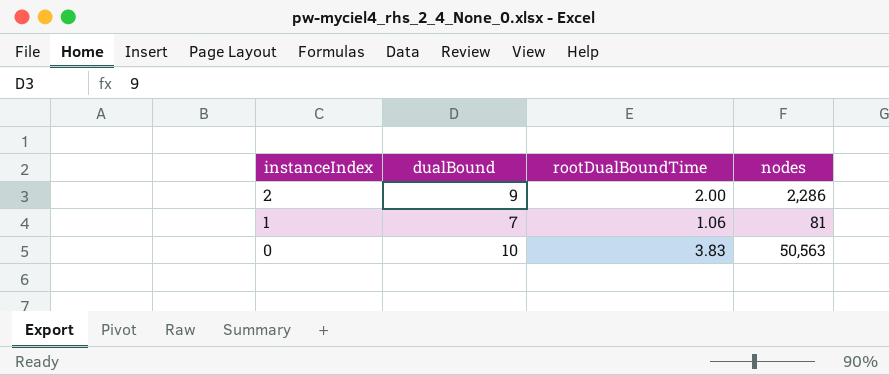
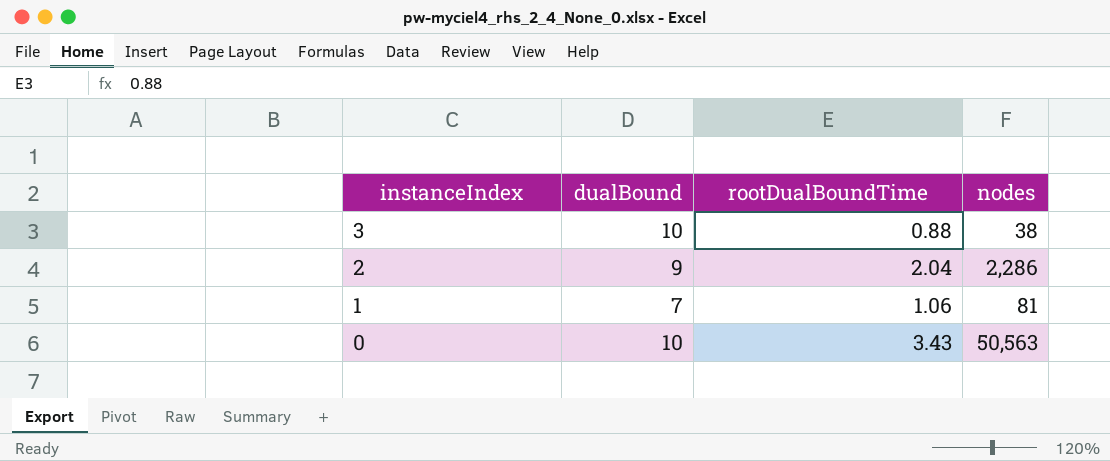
row 3: none -> 10 | 0.88 | 38
2 | rootDualBoundTime: 2.00 -> 2.04
0 | rootDualBoundTime: 3.83 -> 3.43

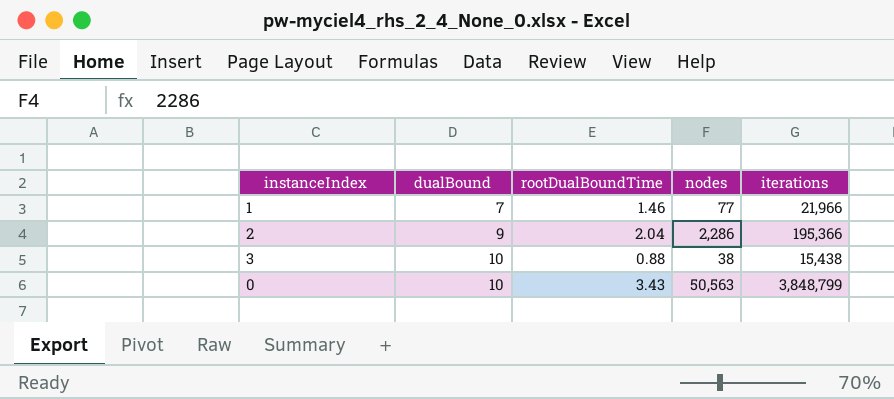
row order: instanceIndex descending -> dualBound ascending
column iterations | position: none -> 5
1 | rootDualBoundTime: 1.06 -> 1.46
1 | nodes: 81 -> 77

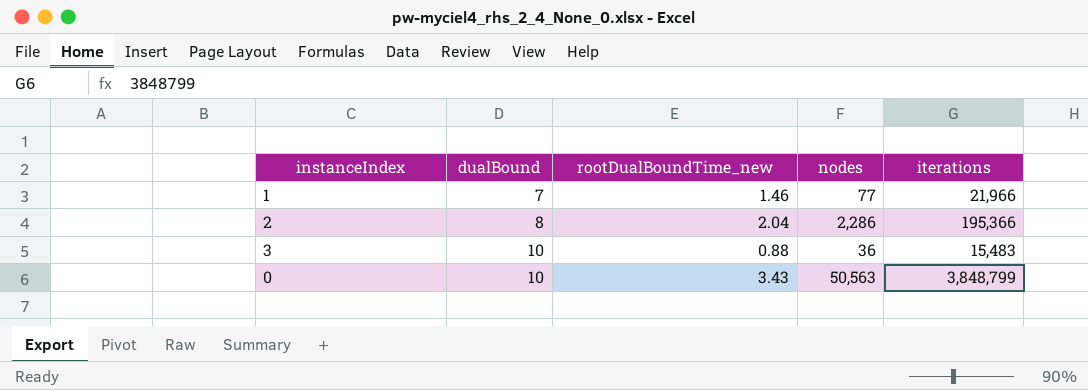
column name: rootDualBoundTime -> rootDualBoundTime_new
2 | dualBound: 9 -> 8
3 | nodes: 38 -> 36
3 | iterations: 15,438 -> 15,483

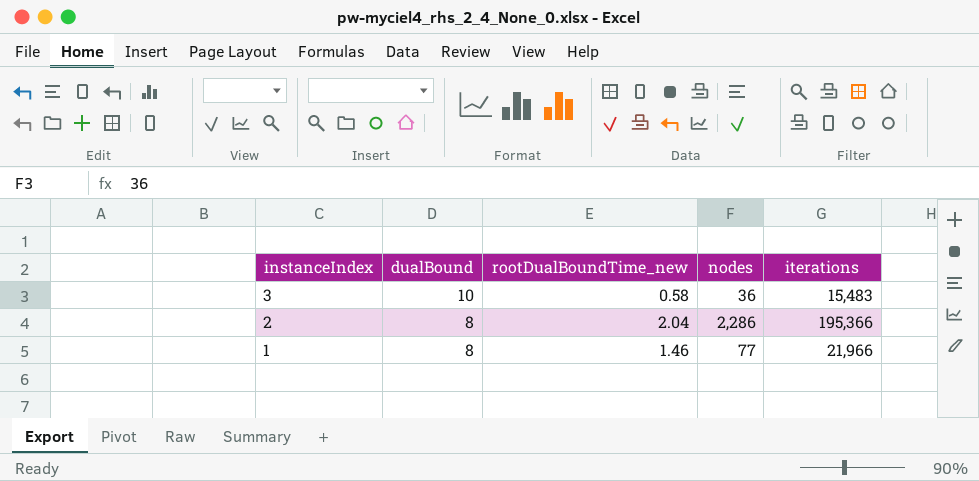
row order: dualBound ascending -> instanceIndex descending
row 0: 10 | 3.43 | 50,563 | 3,848,799 -> none
3 | rootDualBoundTime_new: 0.88 -> 0.58
1 | dualBound: 7 -> 8

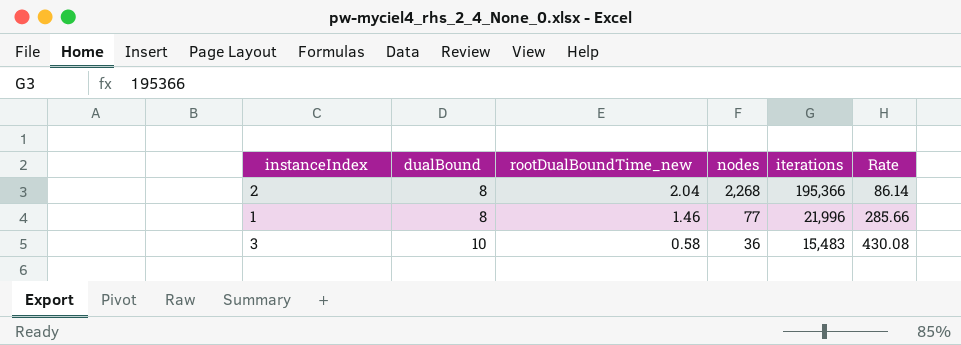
row order: instanceIndex descending -> dualBound ascending
column Rate | formula: none -> [iterations] / [nodes]
2 | nodes: 2,286 -> 2,268
1 | iterations: 21,966 -> 21,996

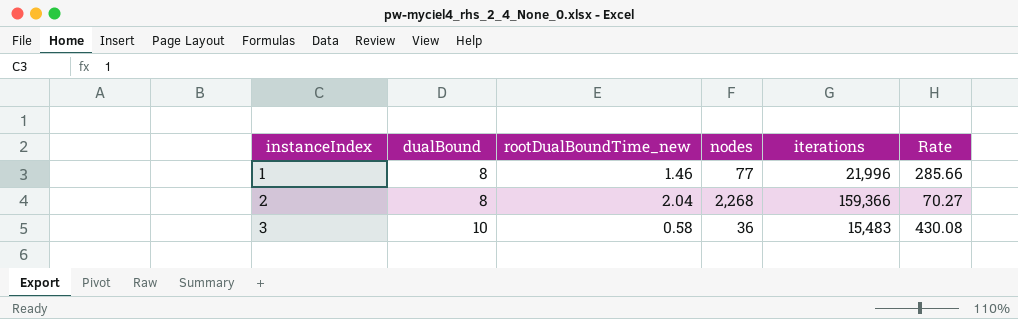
row order: dualBound ascending -> instanceIndex ascending
2 | iterations: 195,366 -> 159,366
2 | Rate: 86.14 -> 70.27

